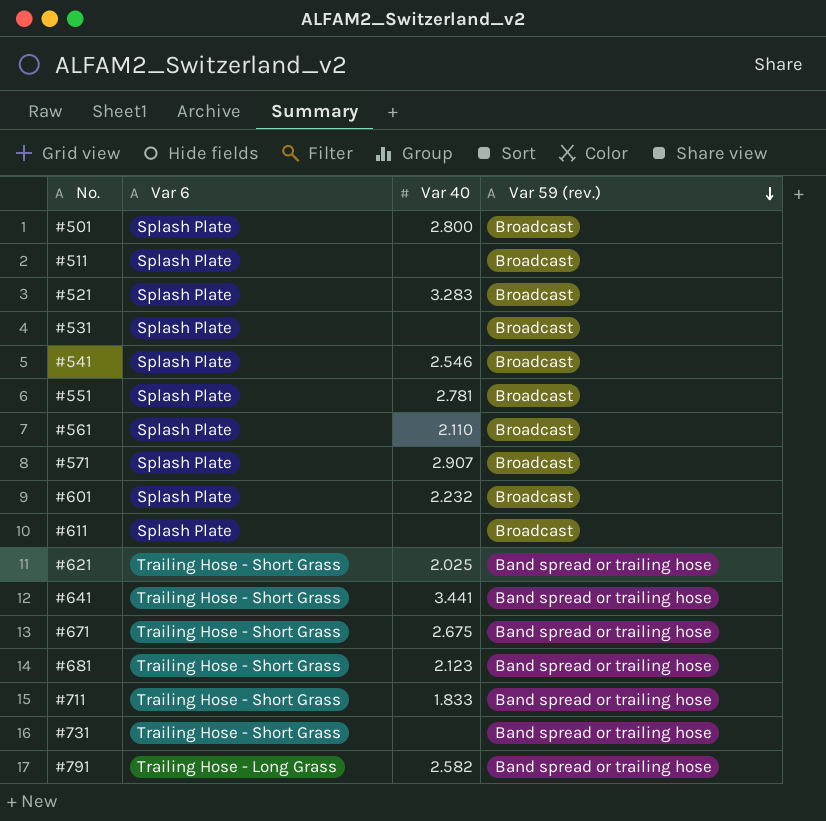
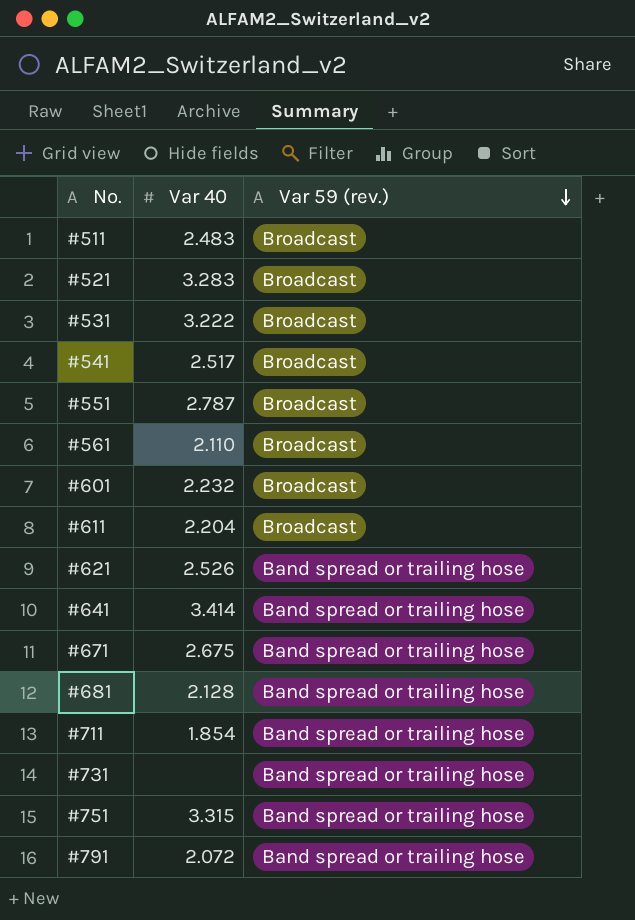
column Var 6 | position: 2 -> none
row #501: Splash Plate | 2.800 | Broadcast -> none
row #571: Splash Plate | 2.907 | Broadcast -> none
#511 | Var 40: none -> 2.483
#531 | Var 40: none -> 3.222
#541 | Var 40: 2.546 -> 2.517
#551 | Var 40: 2.781 -> 2.787
#611 | Var 40: none -> 2.204
#621 | Var 40: 2.025 -> 2.526
#641 | Var 40: 3.441 -> 3.414
#681 | Var 40: 2.123 -> 2.128
#711 | Var 40: 1.833 -> 1.854
row #751: none -> 3.315 | Band spread or trailing hose
#791 | Var 40: 2.582 -> 2.072

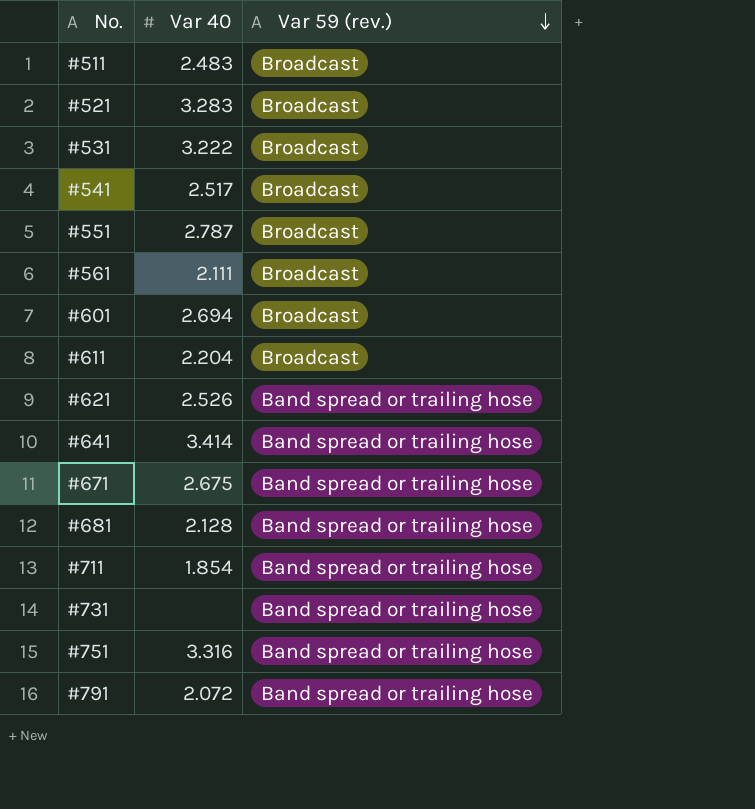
#561 | Var 40: 2.110 -> 2.111
#601 | Var 40: 2.232 -> 2.694
#751 | Var 40: 3.315 -> 3.316

